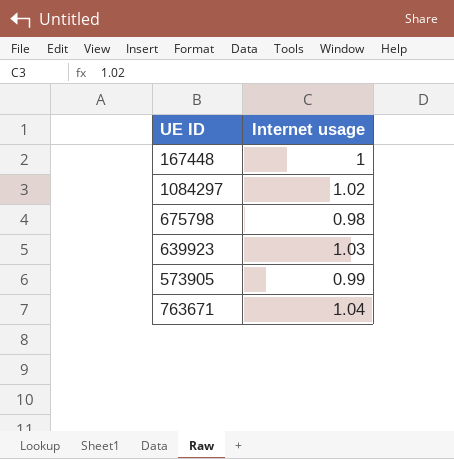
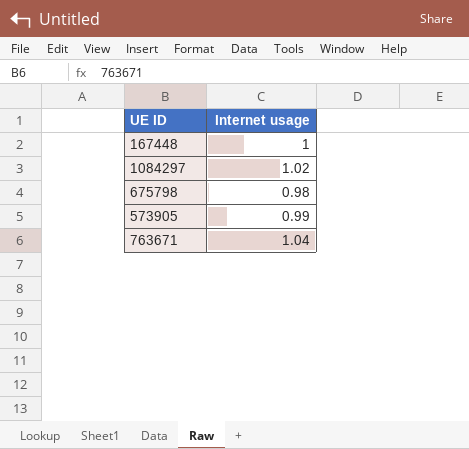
row 639923: 1.03 -> none

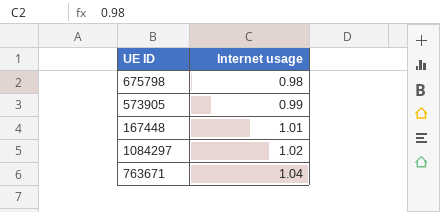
row order: none -> Internet usage ascending
167448 | Internet usage: 1 -> 1.01

